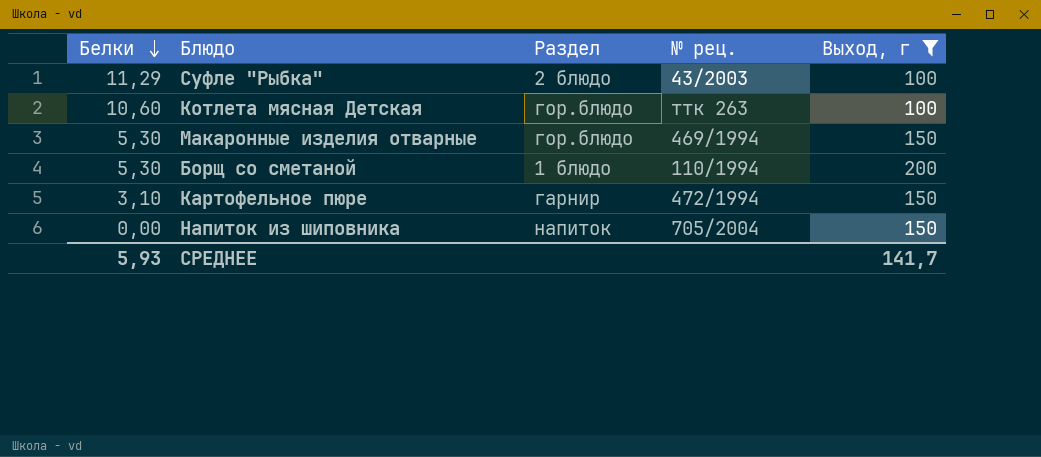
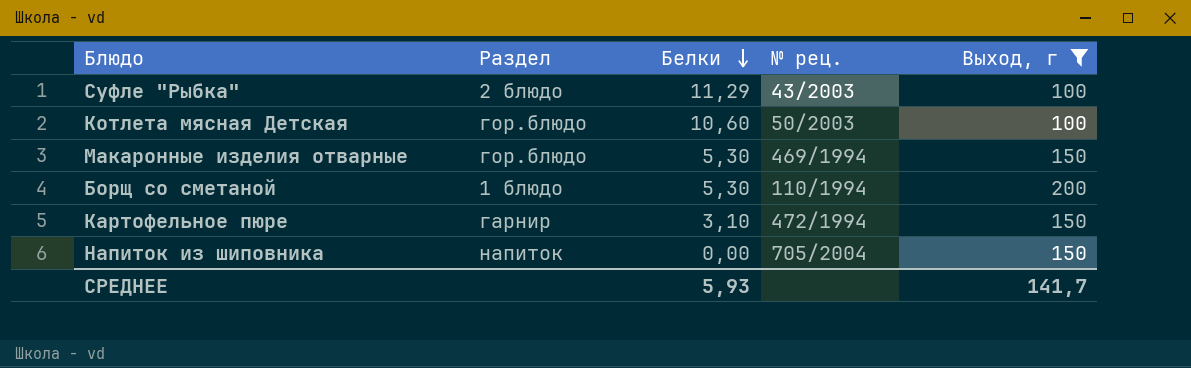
column Белки | position: 1 -> 3
Котлета мясная Детская | № рец.: ттк 263 -> 50/2003

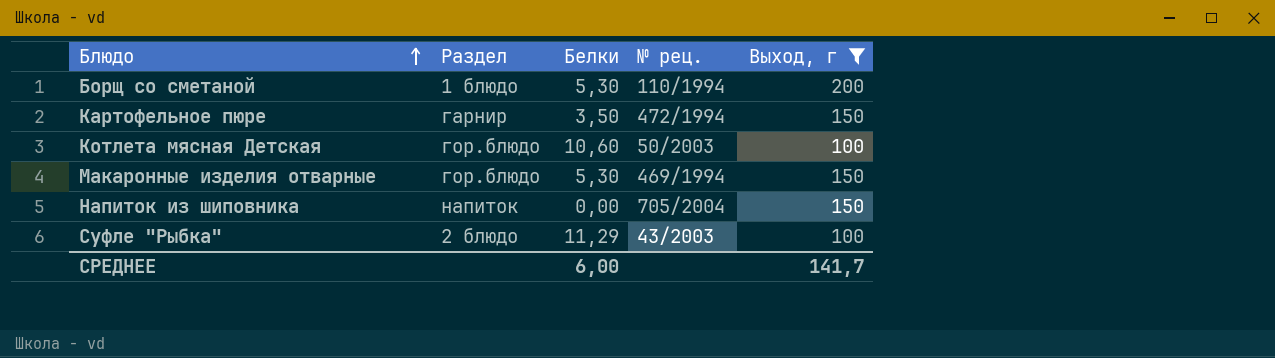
row order: Белки descending -> Блюдо ascending
Картофельное пюре | Белки: 3,10 -> 3,50
СРЕДНЕЕ | Белки: 5,93 -> 6,00

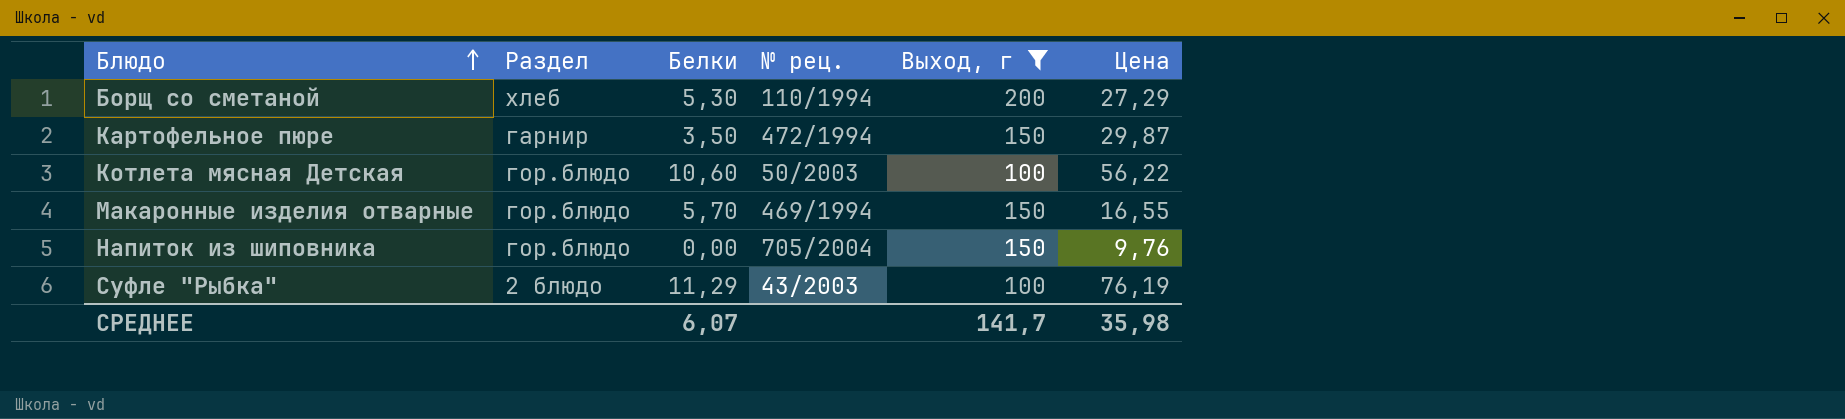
column Цена | position: none -> 6
Борщ со сметаной | Раздел: 1 блюдо -> хлеб
Макаронные изделия отварные | Белки: 5,30 -> 5,70
Напиток из шиповника | Раздел: напиток -> гор.блюдо
СРЕДНЕЕ | Белки: 6,00 -> 6,07

